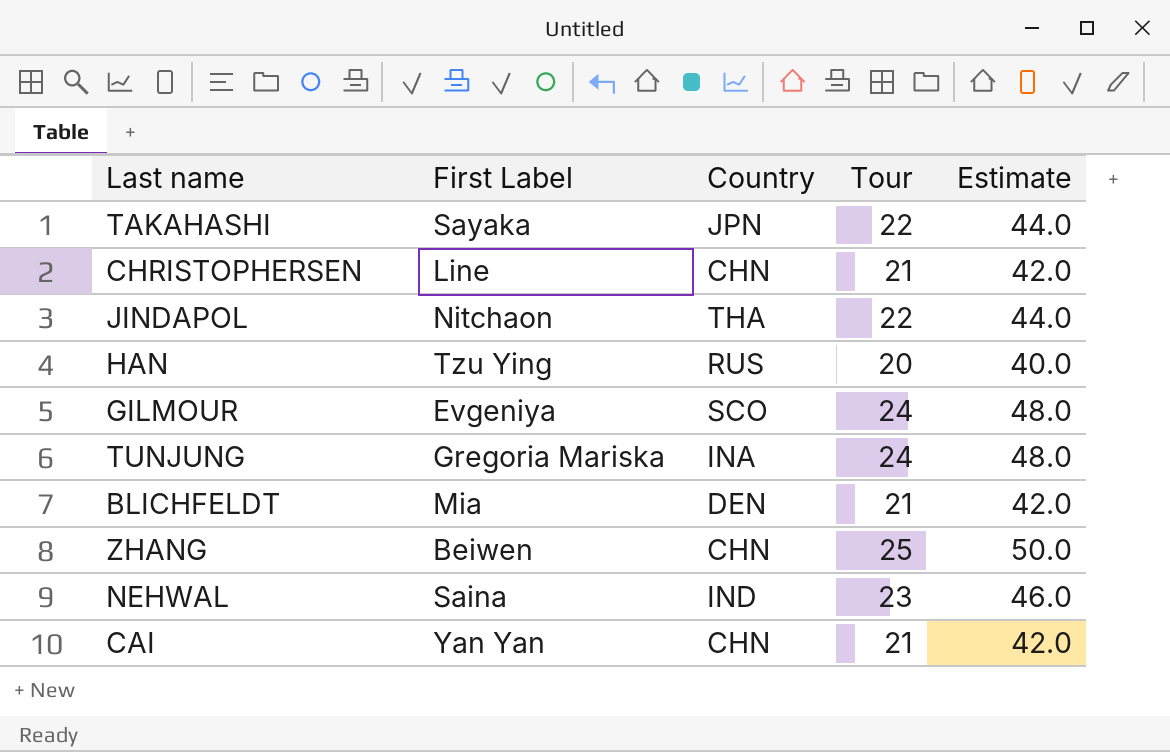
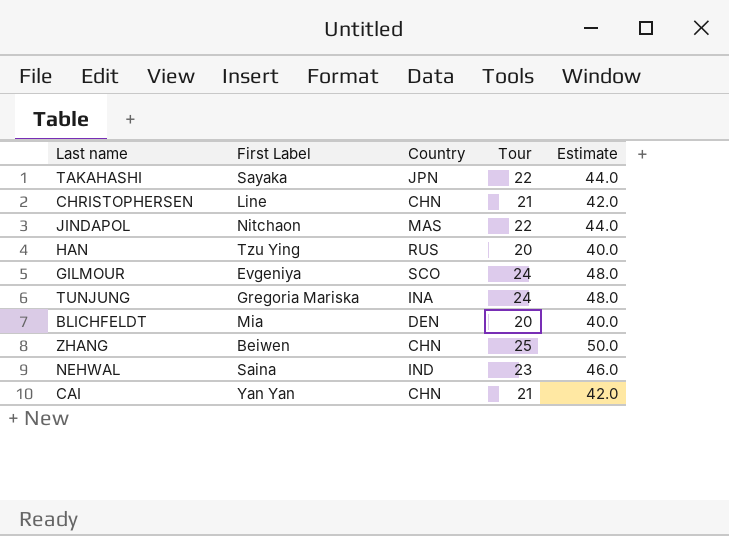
JINDAPOL | Country: THA -> MAS
BLICHFELDT | Tour: 21 -> 20
BLICHFELDT | Estimate: 42.0 -> 40.0

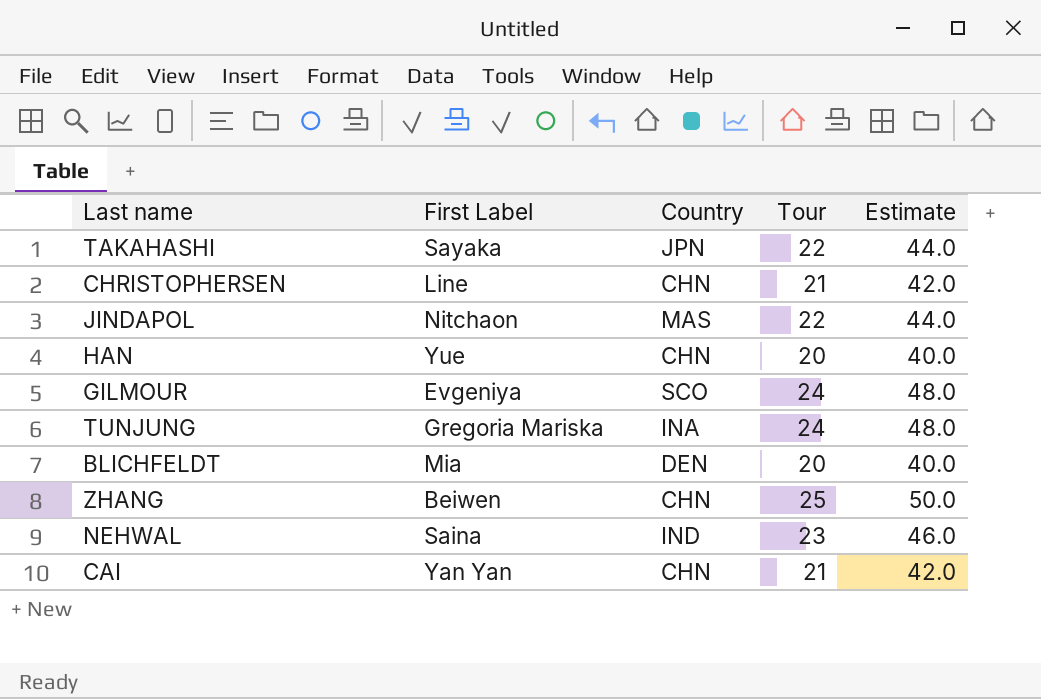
HAN | First Label: Tzu Ying -> Yue
HAN | Country: RUS -> CHN

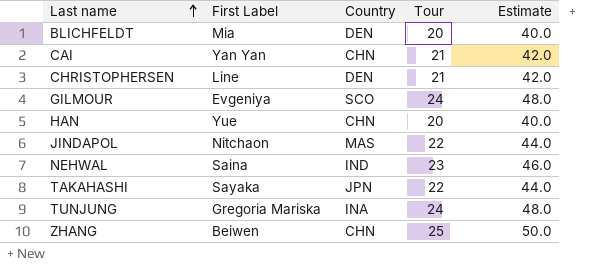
row order: none -> Last name ascending
CHRISTOPHERSEN | Country: CHN -> DEN

